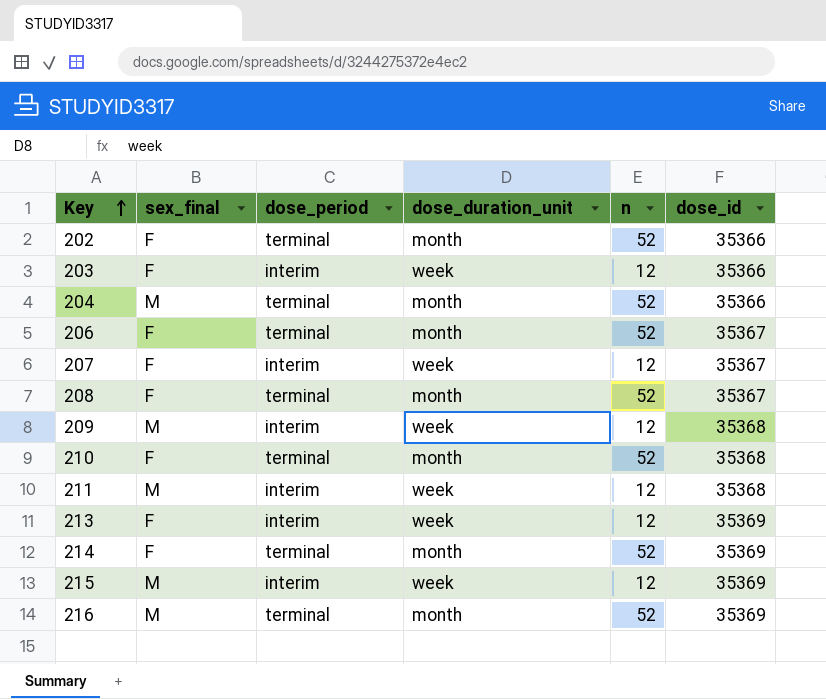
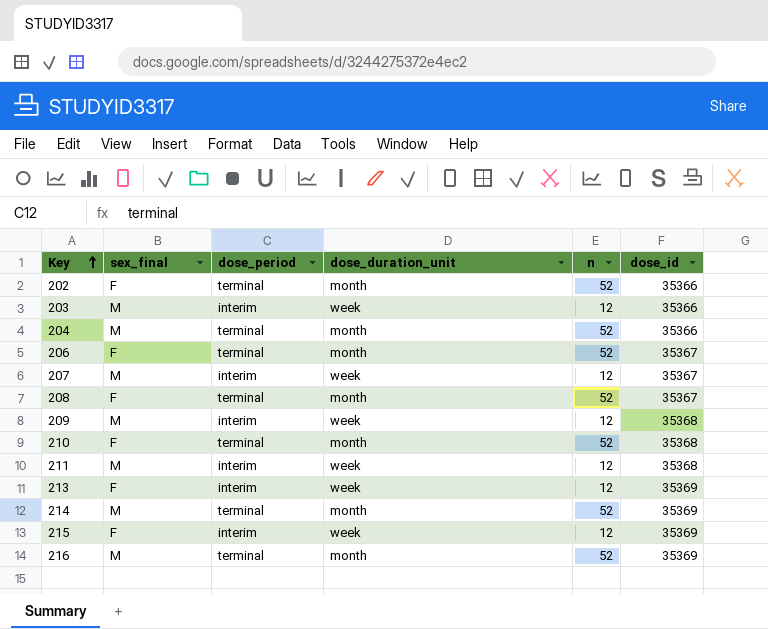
203 | sex_final: F -> M
207 | sex_final: F -> M
214 | sex_final: F -> M
215 | sex_final: M -> F

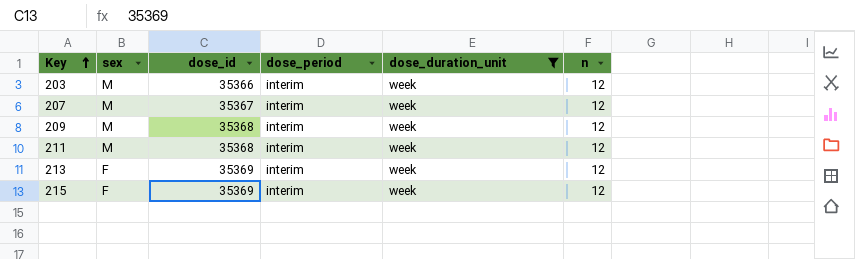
filter: none -> dose_duration_unit = week
column name: sex_final -> sex
column dose_id | position: 6 -> 3

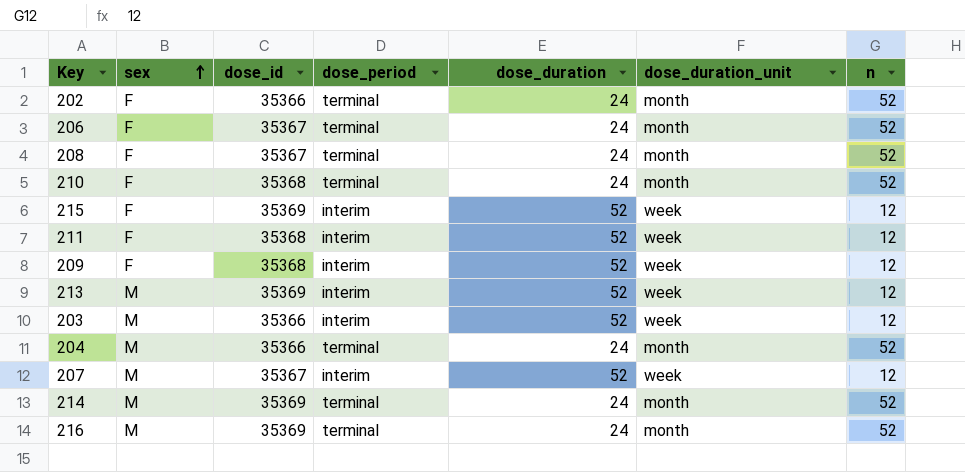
filter: dose_duration_unit = week -> none
row order: Key ascending -> sex ascending
column dose_duration | position: none -> 5
211 | sex: M -> F
209 | sex: M -> F
213 | sex: F -> M

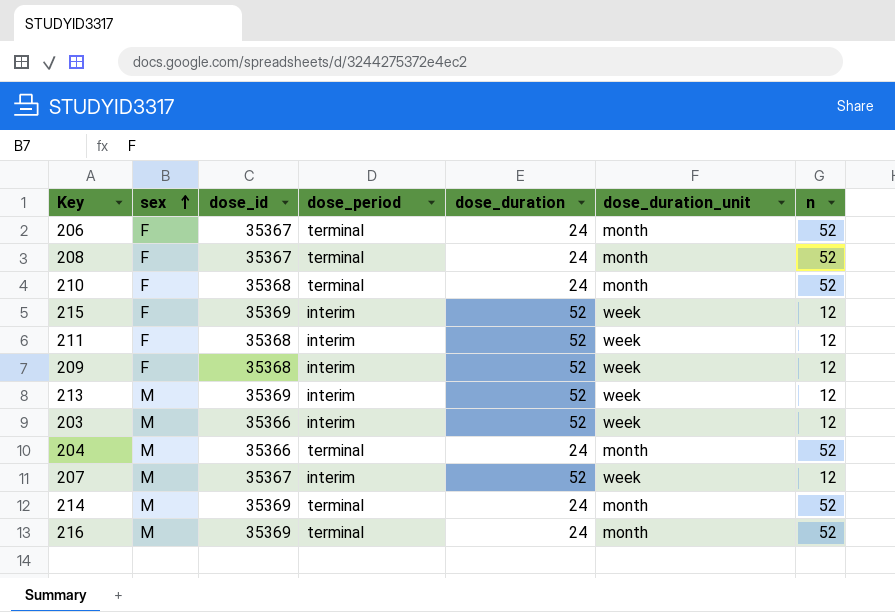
row 202: F | 35366 | terminal | 24 | month | 52 -> none

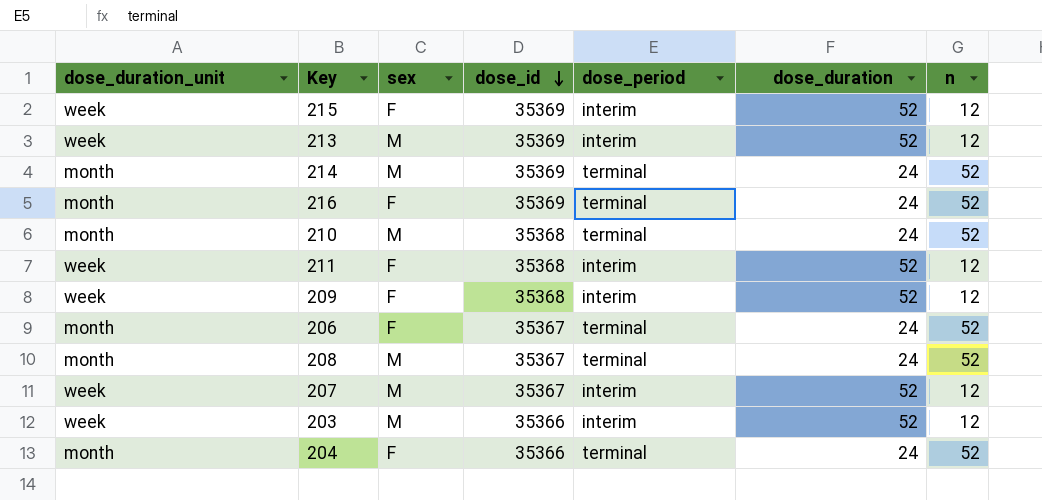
row order: sex ascending -> dose_id descending
column dose_duration_unit | position: 6 -> 1
216 | sex: M -> F
210 | sex: F -> M
208 | sex: F -> M
204 | sex: M -> F

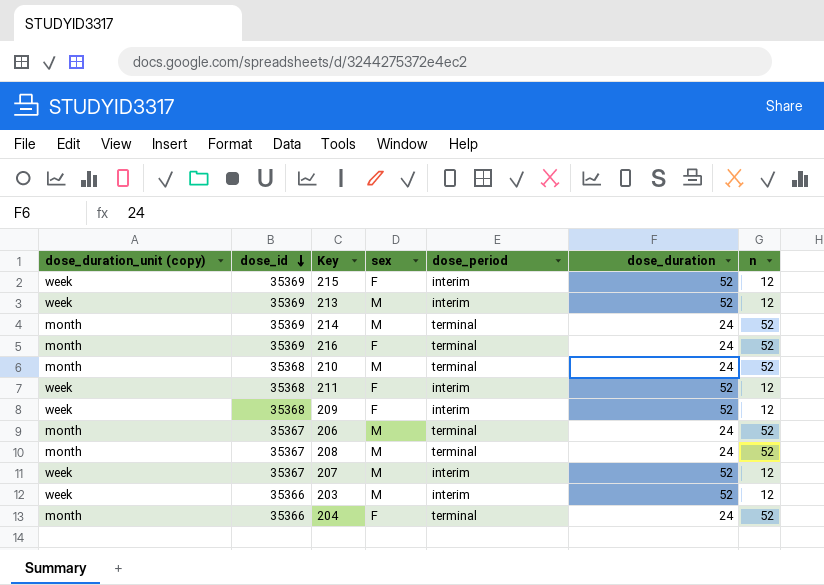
column name: dose_duration_unit -> dose_duration_unit (copy)
column dose_id | position: 4 -> 2
206 | sex: F -> M

